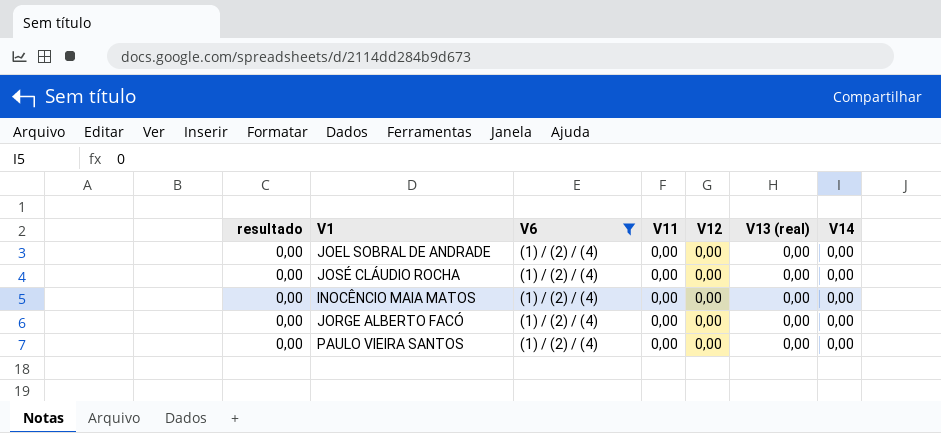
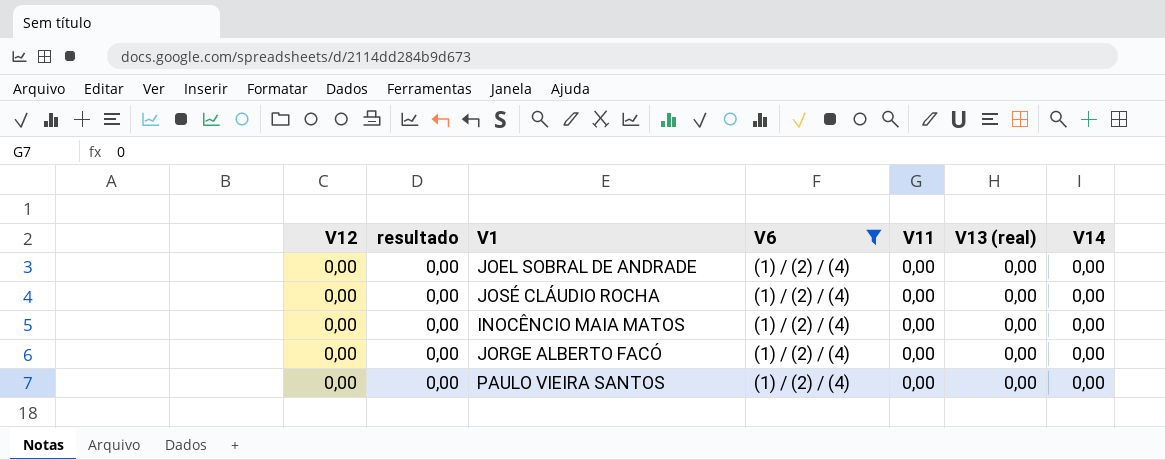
column V12 | position: 5 -> 1

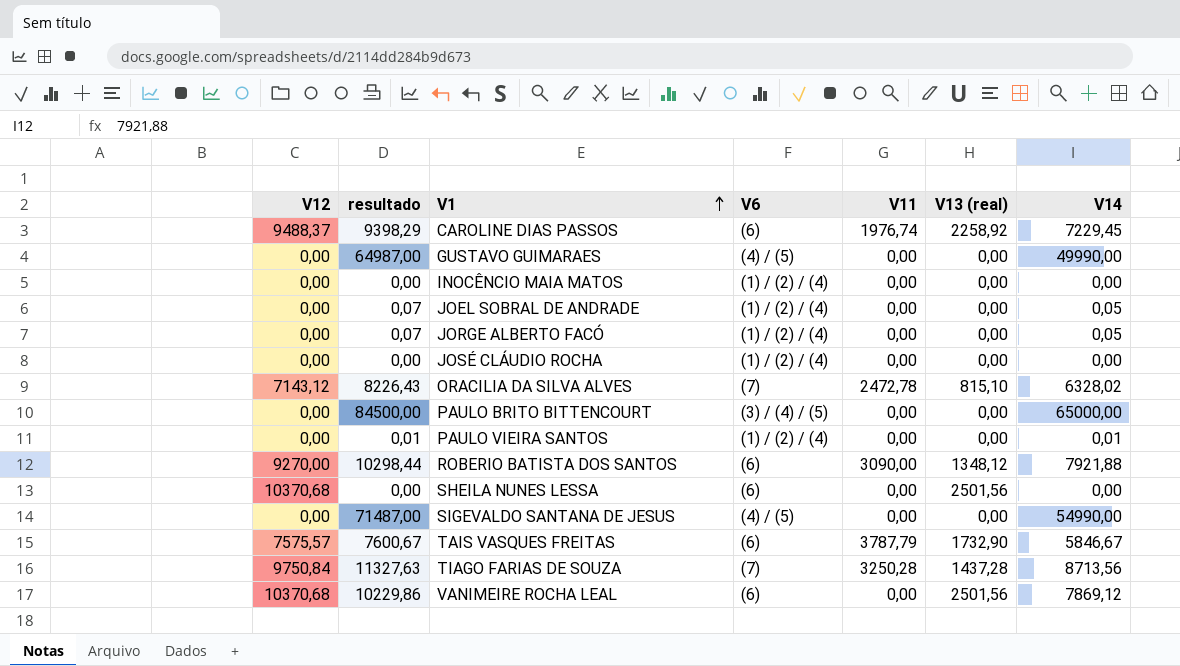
filter: V6 = (1) / (2) / (4) -> none
row order: none -> V1 ascending
JOEL SOBRAL DE ANDRADE | resultado: 0,00 -> 0,07
JOEL SOBRAL DE ANDRADE | V14: 0,00 -> 0,05
JORGE ALBERTO FACÓ | resultado: 0,00 -> 0,07
JORGE ALBERTO FACÓ | V14: 0,00 -> 0,05
PAULO VIEIRA SANTOS | resultado: 0,00 -> 0,01
PAULO VIEIRA SANTOS | V14: 0,00 -> 0,01

